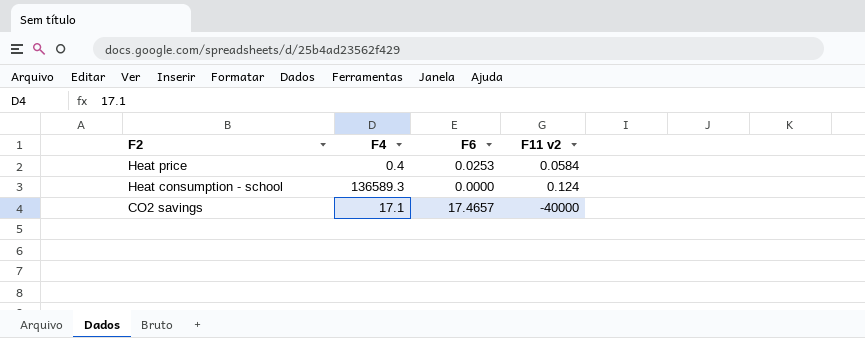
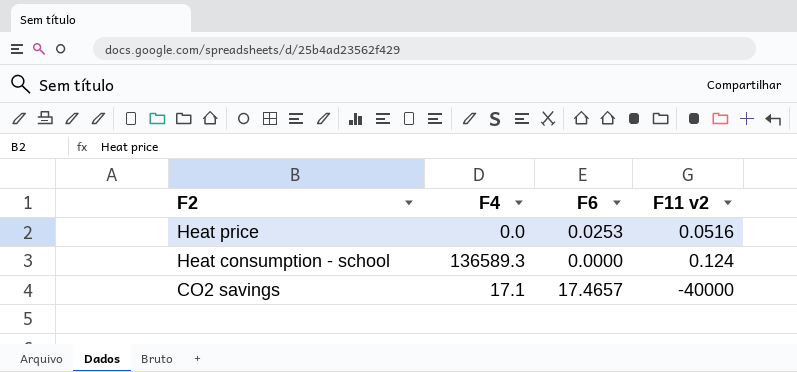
Heat price | F4: 0.4 -> 0.0
Heat price | F11 v2: 0.0584 -> 0.0516

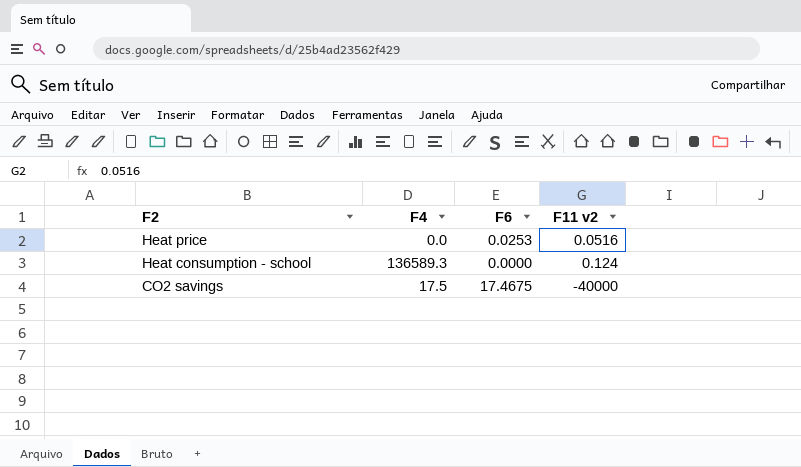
CO2 savings | F4: 17.1 -> 17.5
CO2 savings | F6: 17.4657 -> 17.4675

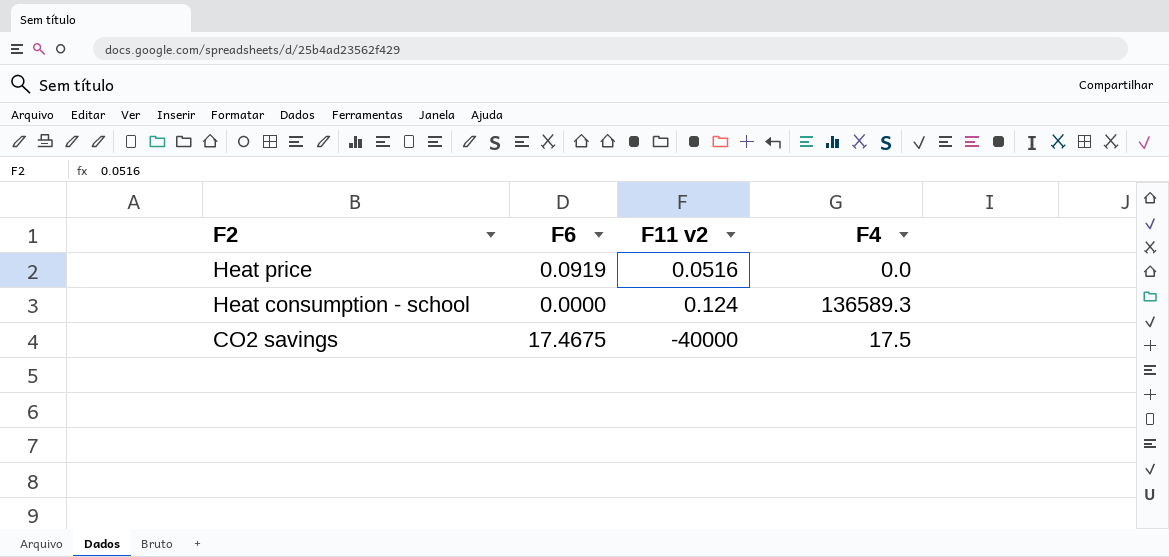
column F4 | position: 2 -> 4
Heat price | F6: 0.0253 -> 0.0919

